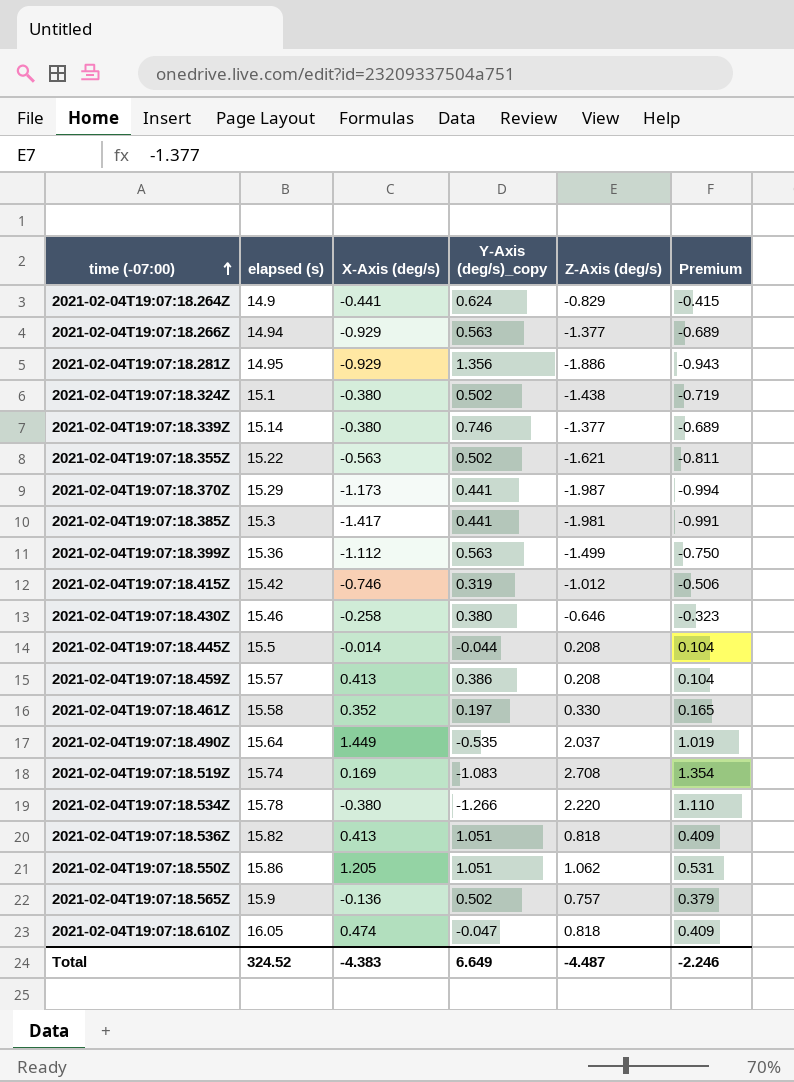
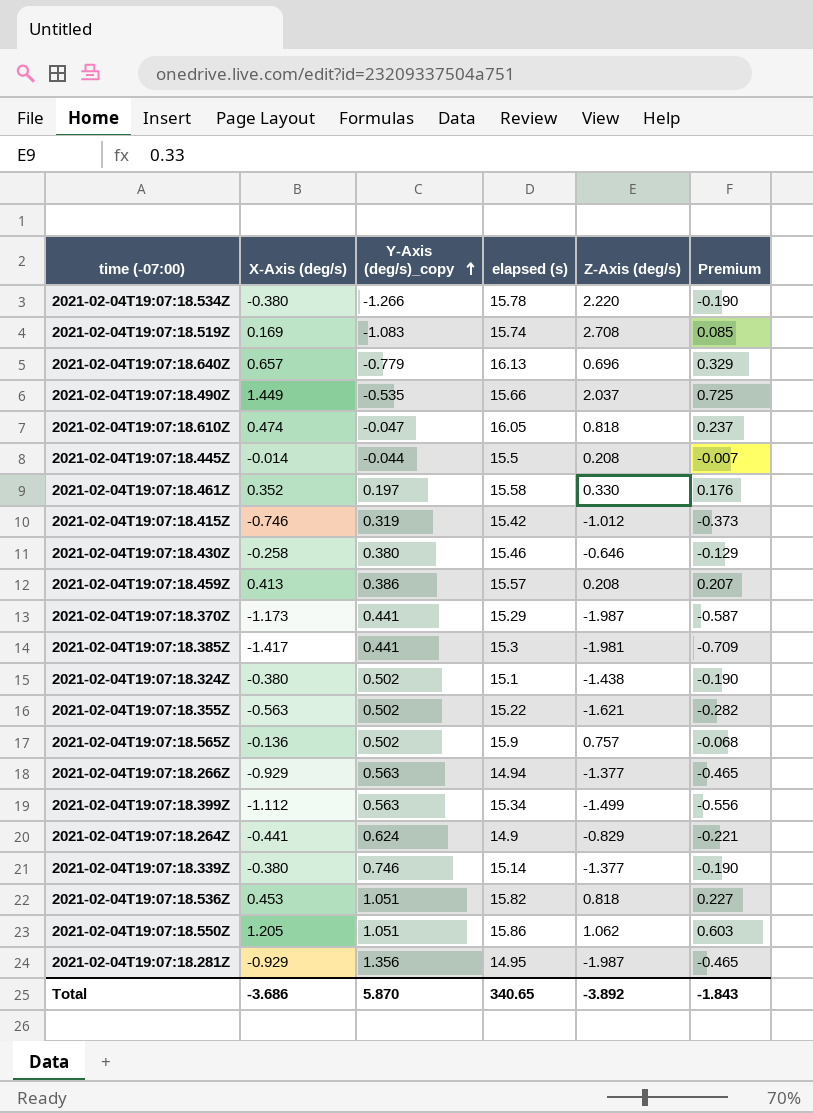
row order: time (-07:00) ascending -> Y-Axis (deg/s)_copy ascending
column elapsed (s) | position: 2 -> 4
column Premium | formula: [Z-Axis (deg/s)] * 0.5 -> [X-Axis (deg/s)] * 0.5
row 2021-02-04T19:07:18.640Z: none -> 0.657 | -0.779 | 16.13 | 0.696 | 0.329
2021-02-04T19:07:18.490Z | elapsed (s): 15.64 -> 15.66
2021-02-04T19:07:18.399Z | elapsed (s): 15.36 -> 15.34
2021-02-04T19:07:18.536Z | X-Axis (deg/s): 0.413 -> 0.453
2021-02-04T19:07:18.281Z | Z-Axis (deg/s): -1.886 -> -1.987
Total | X-Axis (deg/s): -4.383 -> -3.686
Total | Y-Axis (deg/s)_copy: 6.649 -> 5.870
Total | elapsed (s): 324.52 -> 340.65
Total | Z-Axis (deg/s): -4.487 -> -3.892
Total | Premium: -2.246 -> -1.843

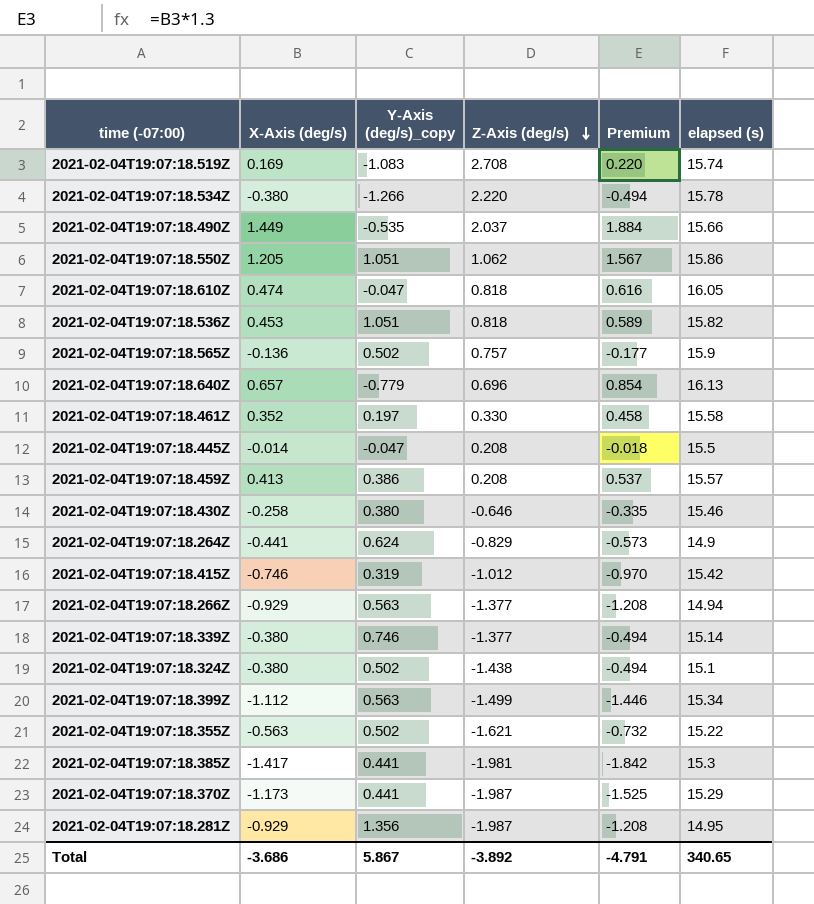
row order: Y-Axis (deg/s)_copy ascending -> Z-Axis (deg/s) descending
column Premium | formula: [X-Axis (deg/s)] * 0.5 -> [X-Axis (deg/s)] * 1.3
column elapsed (s) | position: 4 -> 6
2021-02-04T19:07:18.445Z | Y-Axis (deg/s)_copy: -0.044 -> -0.047
Total | Y-Axis (deg/s)_copy: 5.870 -> 5.867
Total | Premium: -1.843 -> -4.791

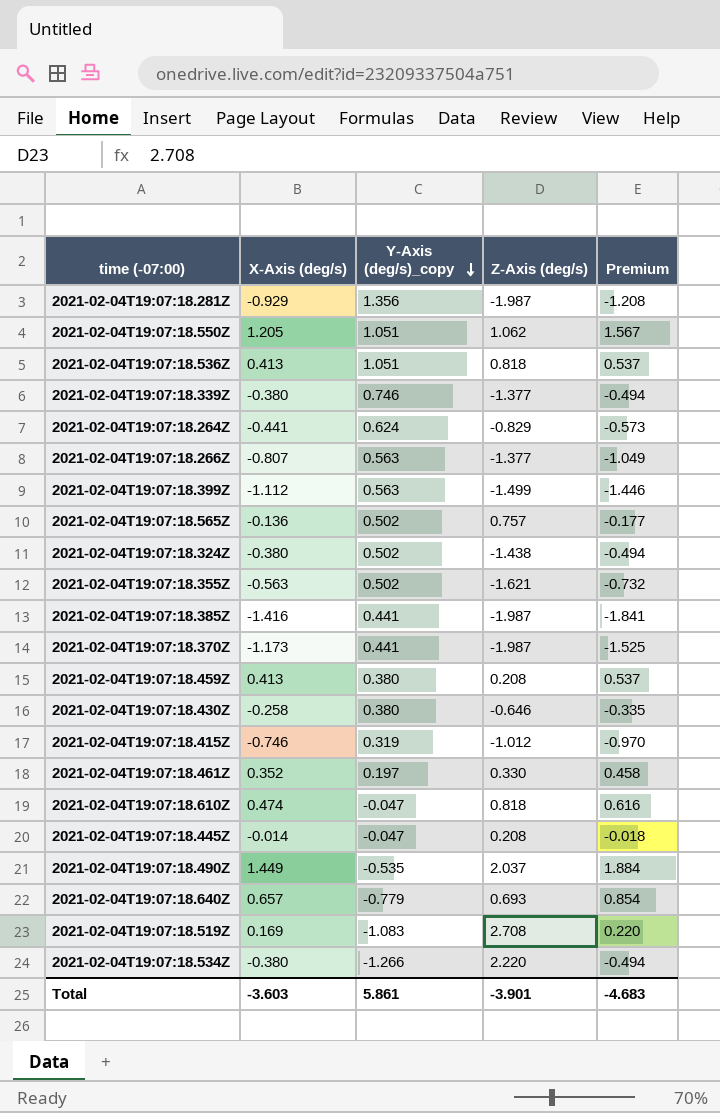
row order: Z-Axis (deg/s) descending -> Y-Axis (deg/s)_copy descending
column elapsed (s) | position: 6 -> none
2021-02-04T19:07:18.536Z | X-Axis (deg/s): 0.453 -> 0.413
2021-02-04T19:07:18.536Z | Premium: 0.589 -> 0.537
2021-02-04T19:07:18.266Z | X-Axis (deg/s): -0.929 -> -0.807
2021-02-04T19:07:18.266Z | Premium: -1.208 -> -1.049
2021-02-04T19:07:18.385Z | X-Axis (deg/s): -1.417 -> -1.416
2021-02-04T19:07:18.385Z | Z-Axis (deg/s): -1.981 -> -1.987
2021-02-04T19:07:18.385Z | Premium: -1.842 -> -1.841
2021-02-04T19:07:18.459Z | Y-Axis (deg/s)_copy: 0.386 -> 0.380
2021-02-04T19:07:18.640Z | Z-Axis (deg/s): 0.696 -> 0.693
Total | X-Axis (deg/s): -3.686 -> -3.603
Total | Y-Axis (deg/s)_copy: 5.867 -> 5.861
Total | Z-Axis (deg/s): -3.892 -> -3.901
Total | Premium: -4.791 -> -4.683

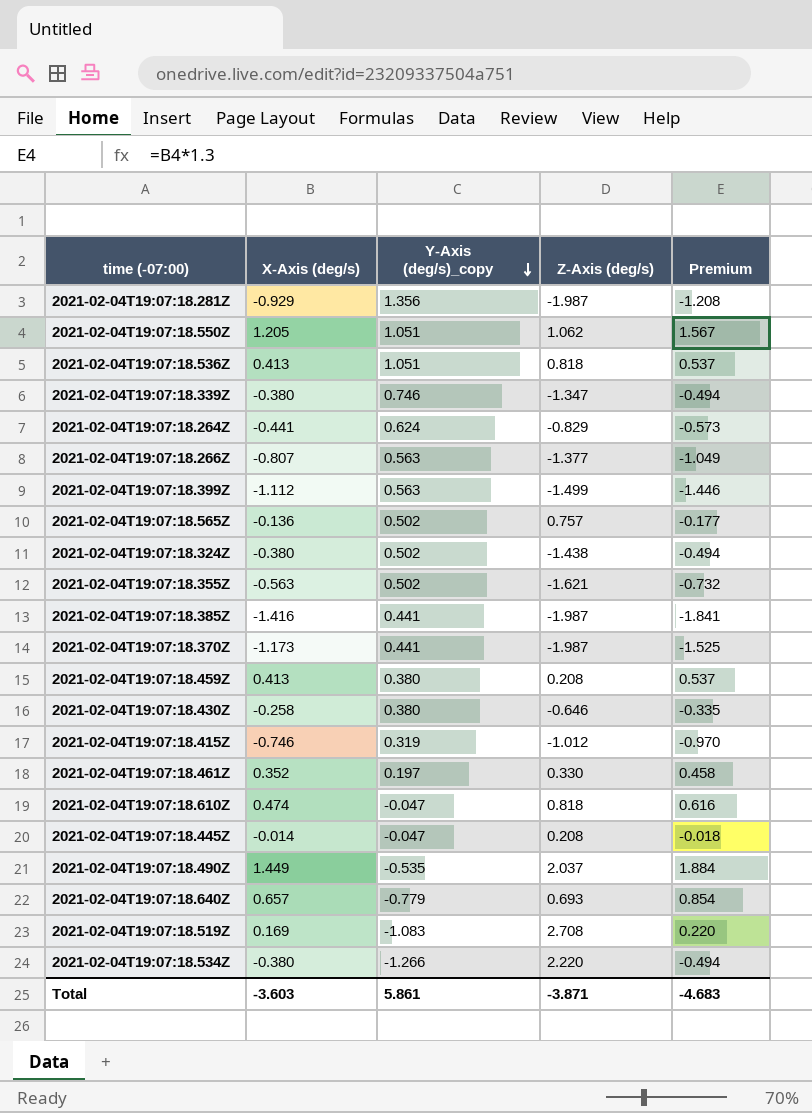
2021-02-04T19:07:18.339Z | Z-Axis (deg/s): -1.377 -> -1.347
Total | Z-Axis (deg/s): -3.901 -> -3.871

